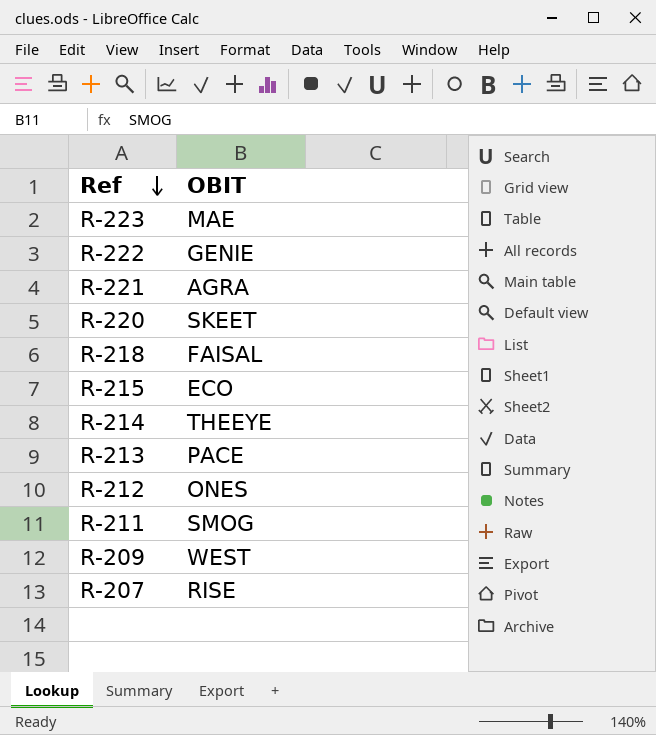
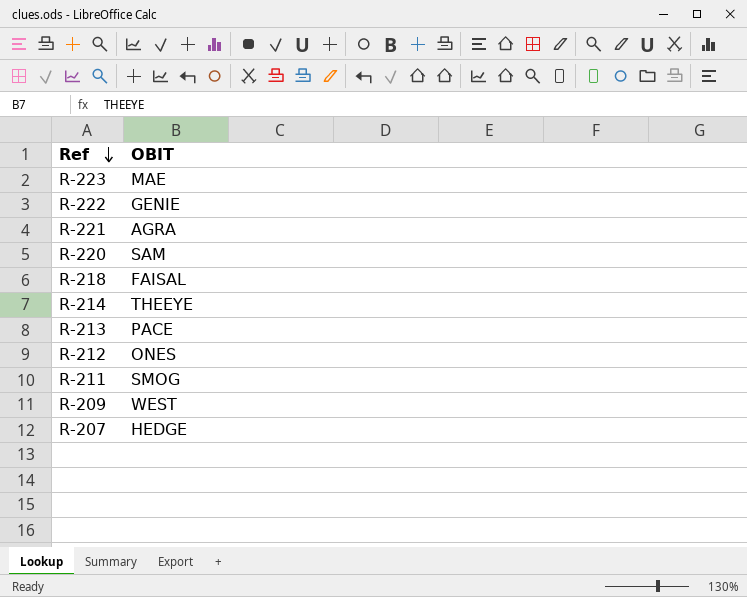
row R-215: ECO -> none
R-220 | OBIT: SKEET -> SAM
R-207 | OBIT: RISE -> HEDGE

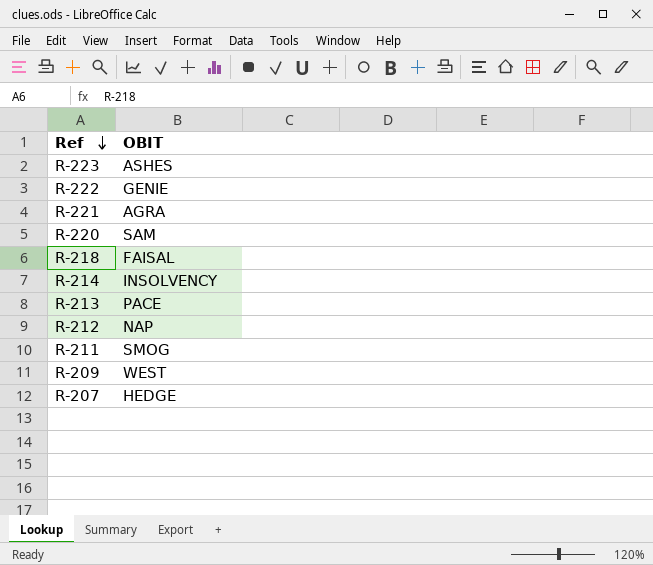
R-223 | OBIT: MAE -> ASHES
R-214 | OBIT: THEEYE -> INSOLVENCY
R-212 | OBIT: ONES -> NAP

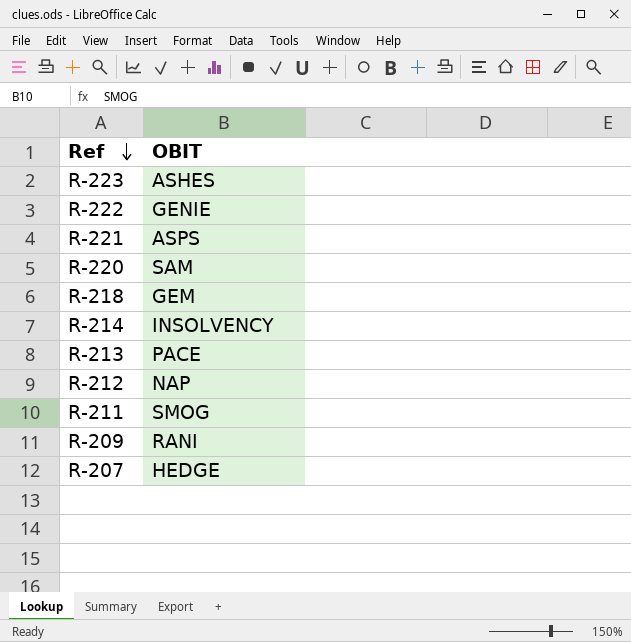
R-221 | OBIT: AGRA -> ASPS
R-218 | OBIT: FAISAL -> GEM
R-209 | OBIT: WEST -> RANI

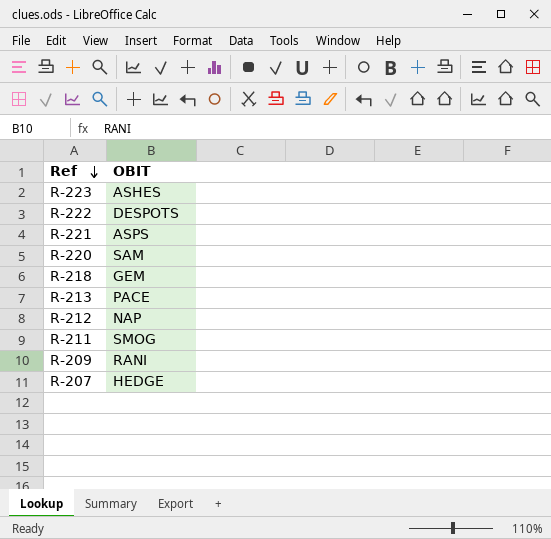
row R-214: INSOLVENCY -> none
R-222 | OBIT: GENIE -> DESPOTS

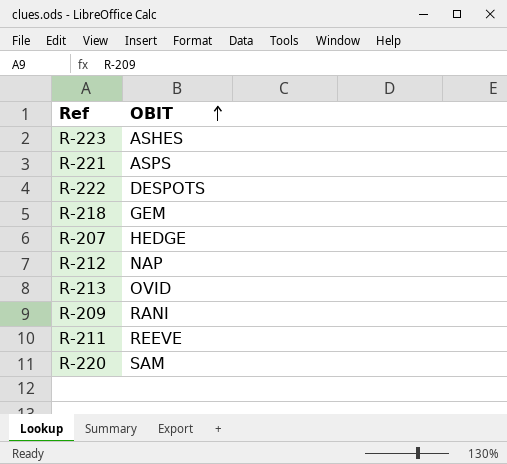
row order: Ref descending -> OBIT ascending
R-213 | OBIT: PACE -> OVID
R-211 | OBIT: SMOG -> REEVE

